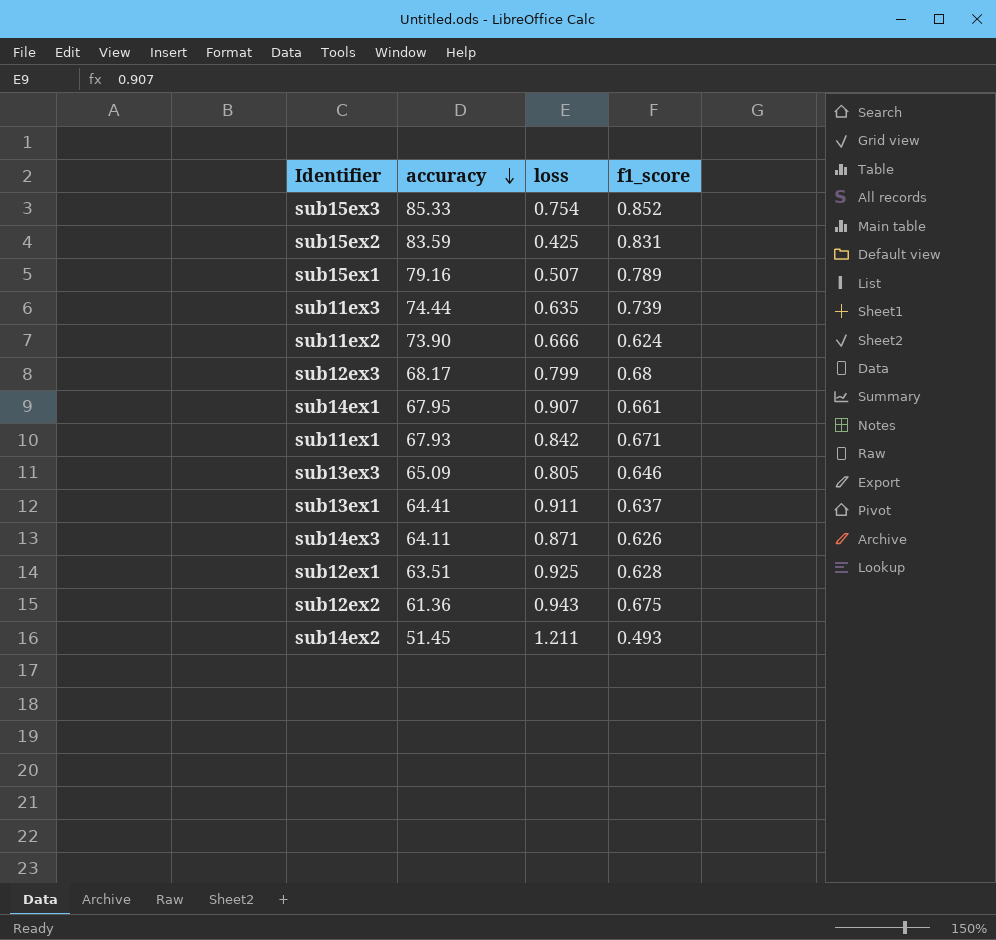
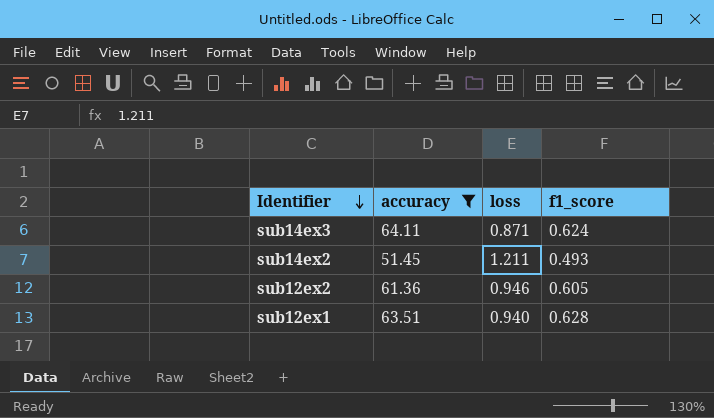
filter: none -> accuracy <= 64.11
row order: accuracy descending -> Identifier descending
sub14ex3 | f1_score: 0.626 -> 0.624
sub12ex2 | loss: 0.943 -> 0.946
sub12ex2 | f1_score: 0.675 -> 0.605
sub12ex1 | loss: 0.925 -> 0.940

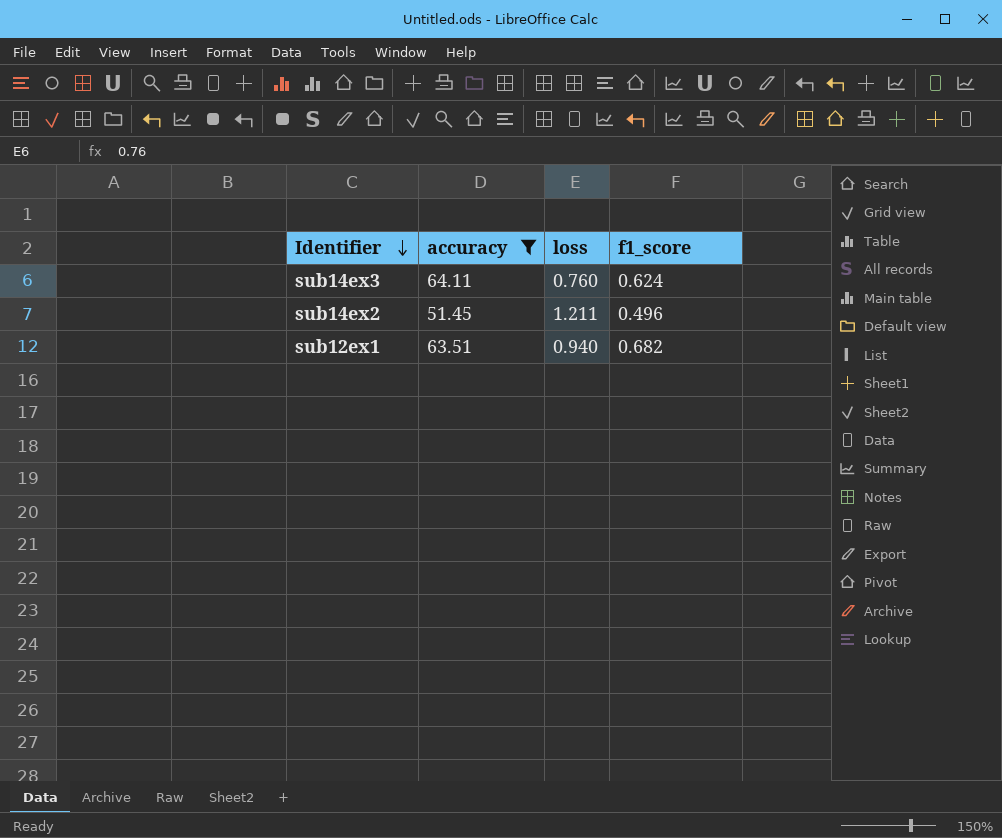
row sub12ex2: 61.36 | 0.946 | 0.605 -> none
sub14ex3 | loss: 0.871 -> 0.760
sub14ex2 | f1_score: 0.493 -> 0.496
sub12ex1 | f1_score: 0.628 -> 0.682

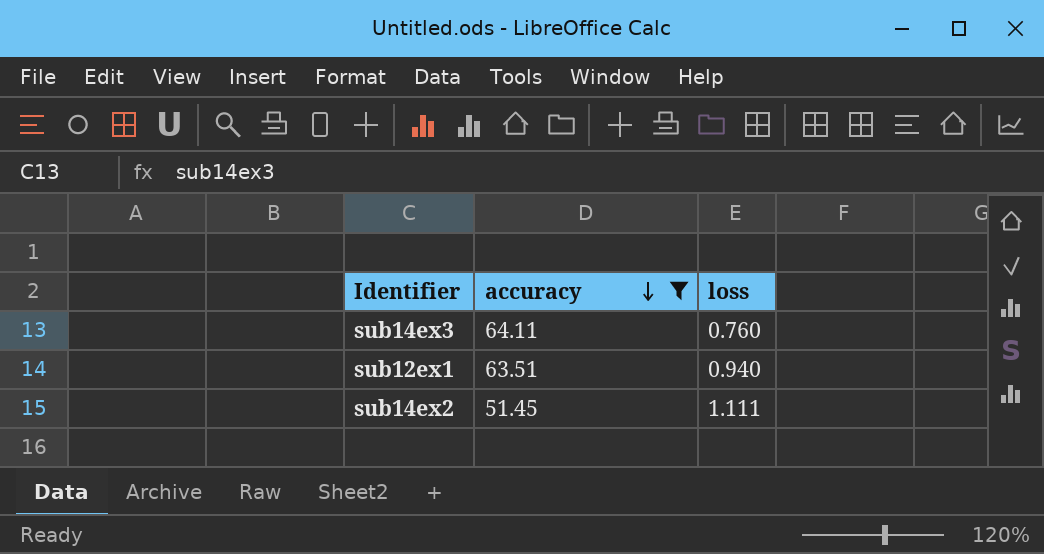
row order: Identifier descending -> accuracy descending
column f1_score | position: 4 -> none
sub14ex2 | loss: 1.211 -> 1.111

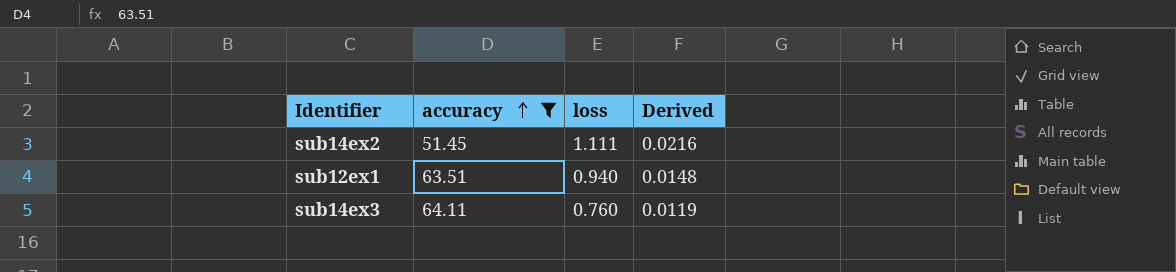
row order: accuracy descending -> accuracy ascending
column Derived | formula: none -> [loss] / [accuracy]

